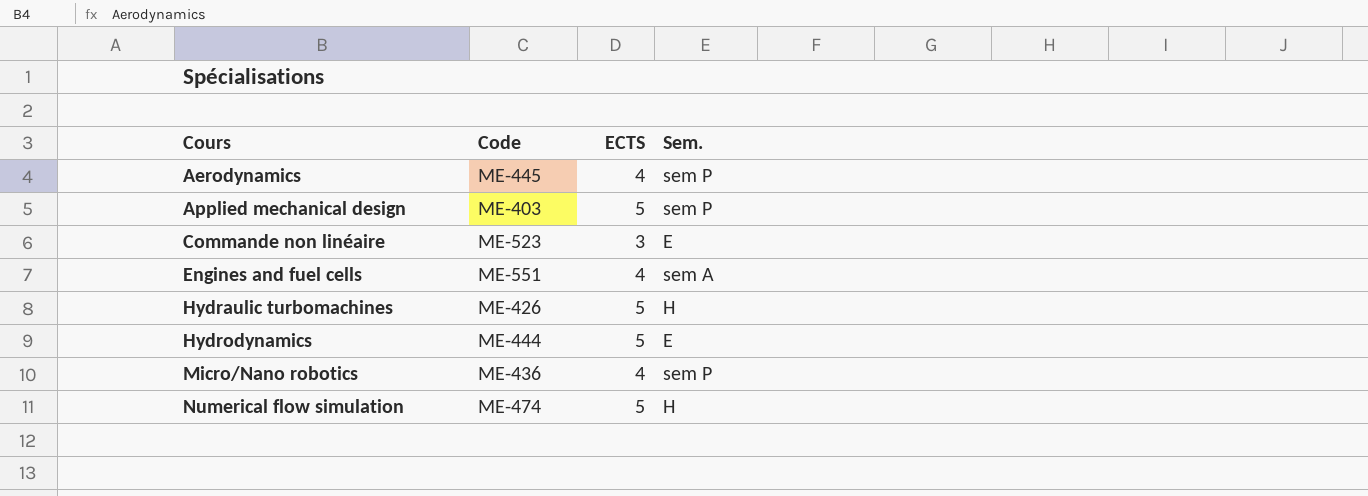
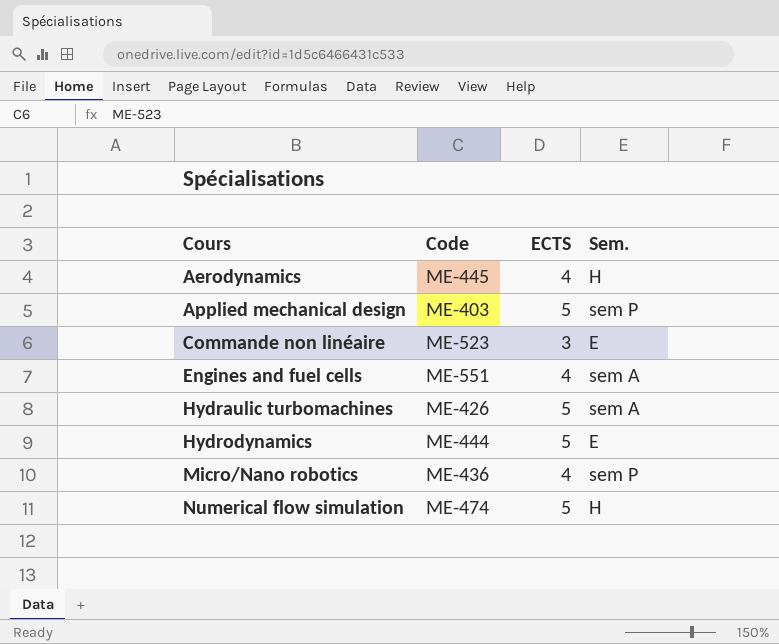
Aerodynamics | Sem.: sem P -> H
Hydraulic turbomachines | Sem.: H -> sem A

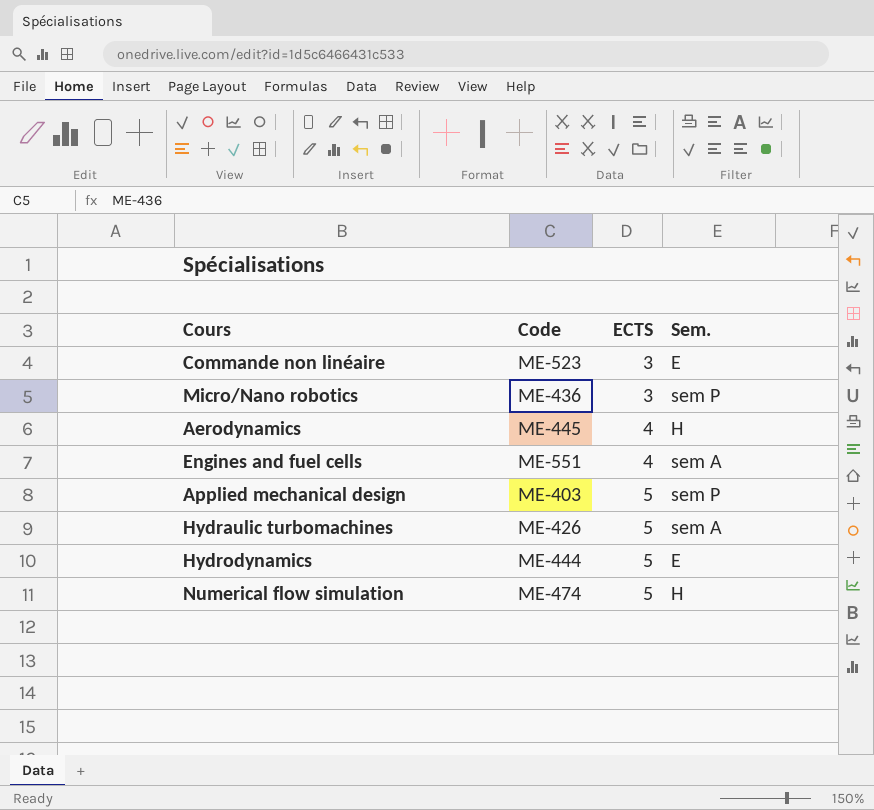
row order: Cours ascending -> ECTS ascending
Micro/Nano robotics | ECTS: 4 -> 3

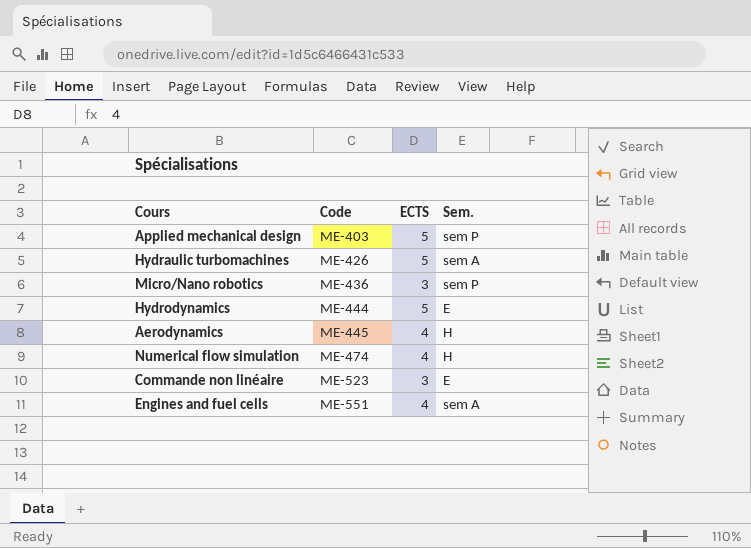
row order: ECTS ascending -> Code ascending
Numerical flow simulation | ECTS: 5 -> 4

